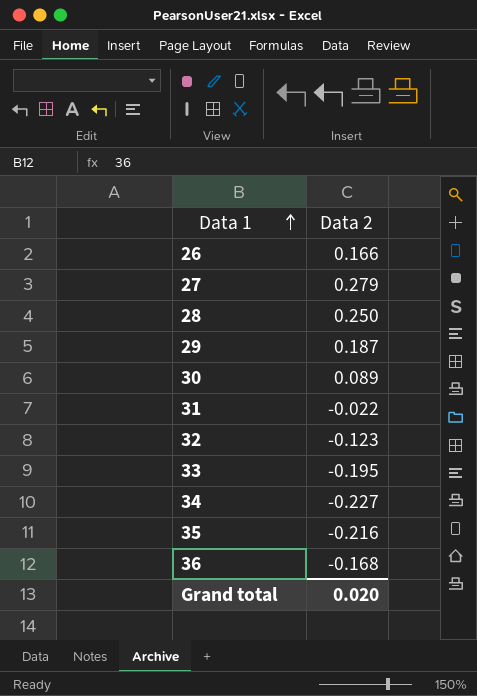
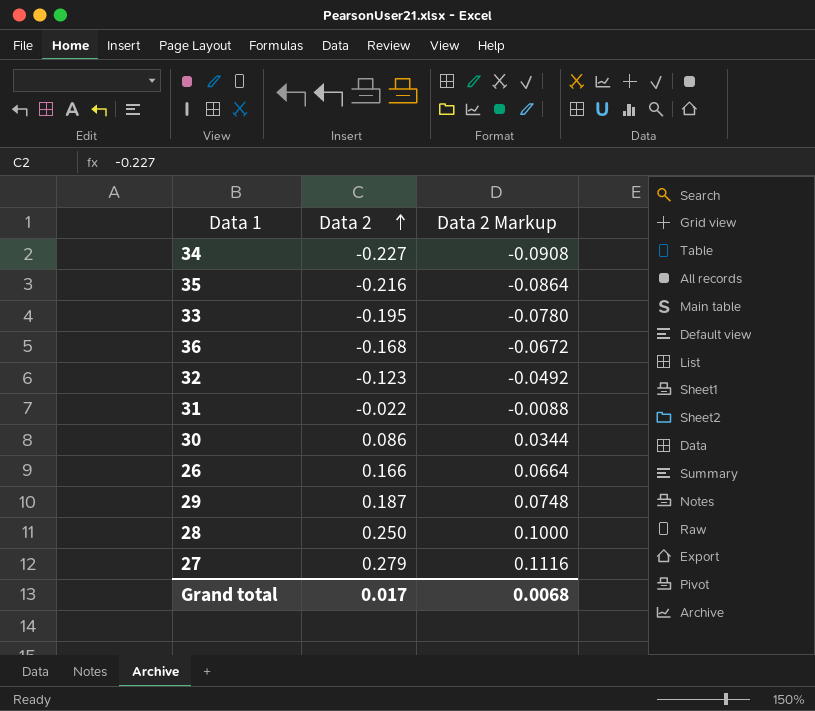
row order: Data 1 ascending -> Data 2 ascending
column Data 2 Markup | formula: none -> [Data 2] * 0.4
30 | Data 2: 0.089 -> 0.086
Grand total | Data 2: 0.020 -> 0.017

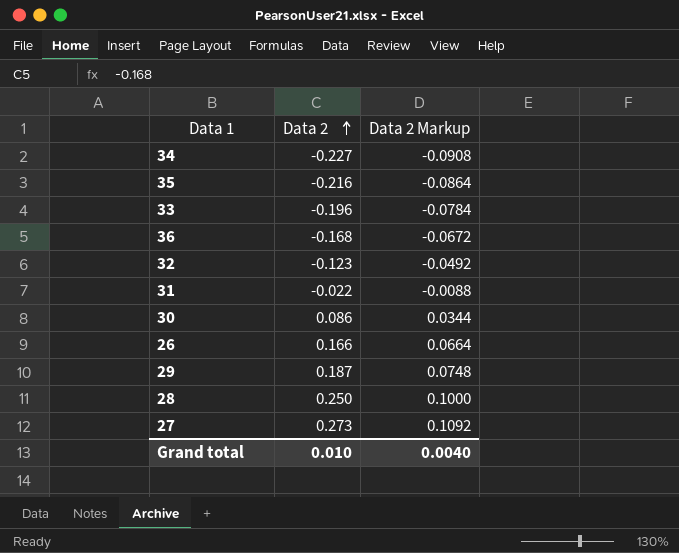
33 | Data 2: -0.195 -> -0.196
33 | Data 2 Markup: -0.0780 -> -0.0784
27 | Data 2: 0.279 -> 0.273
27 | Data 2 Markup: 0.1116 -> 0.1092
Grand total | Data 2: 0.017 -> 0.010
Grand total | Data 2 Markup: 0.0068 -> 0.0040

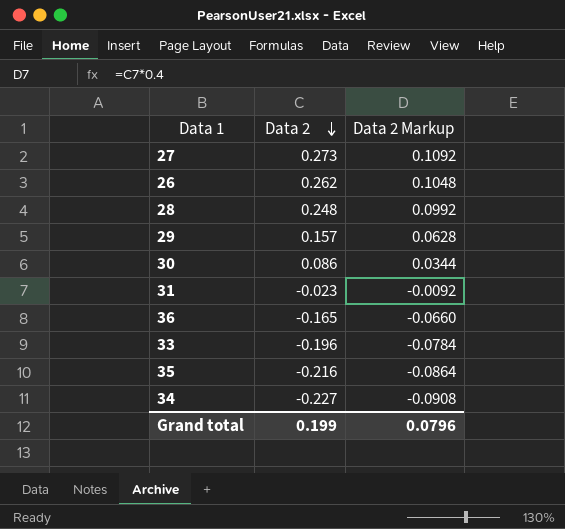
row order: Data 2 ascending -> Data 2 descending
row 32: -0.123 | -0.0492 -> none
26 | Data 2: 0.166 -> 0.262
26 | Data 2 Markup: 0.0664 -> 0.1048
28 | Data 2: 0.250 -> 0.248
28 | Data 2 Markup: 0.1000 -> 0.0992
29 | Data 2: 0.187 -> 0.157
29 | Data 2 Markup: 0.0748 -> 0.0628
31 | Data 2: -0.022 -> -0.023
31 | Data 2 Markup: -0.0088 -> -0.0092
36 | Data 2: -0.168 -> -0.165
36 | Data 2 Markup: -0.0672 -> -0.0660
Grand total | Data 2: 0.010 -> 0.199
Grand total | Data 2 Markup: 0.0040 -> 0.0796

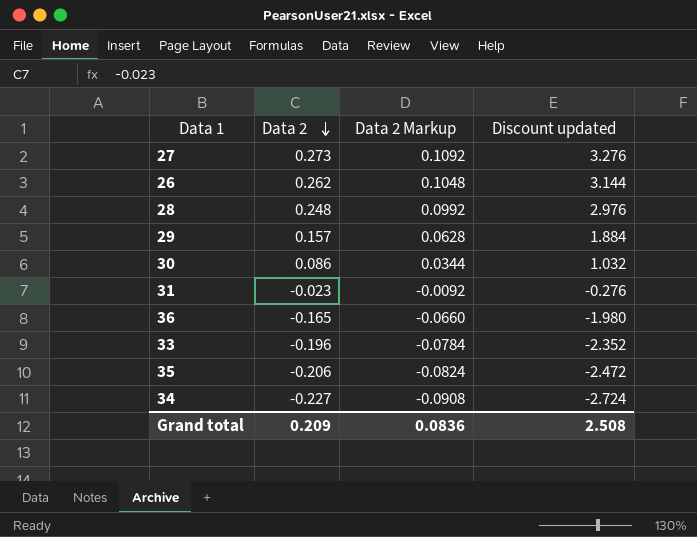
column Discount updated | formula: none -> [Data 2] * 12
35 | Data 2: -0.216 -> -0.206
35 | Data 2 Markup: -0.0864 -> -0.0824
Grand total | Data 2: 0.199 -> 0.209
Grand total | Data 2 Markup: 0.0796 -> 0.0836

